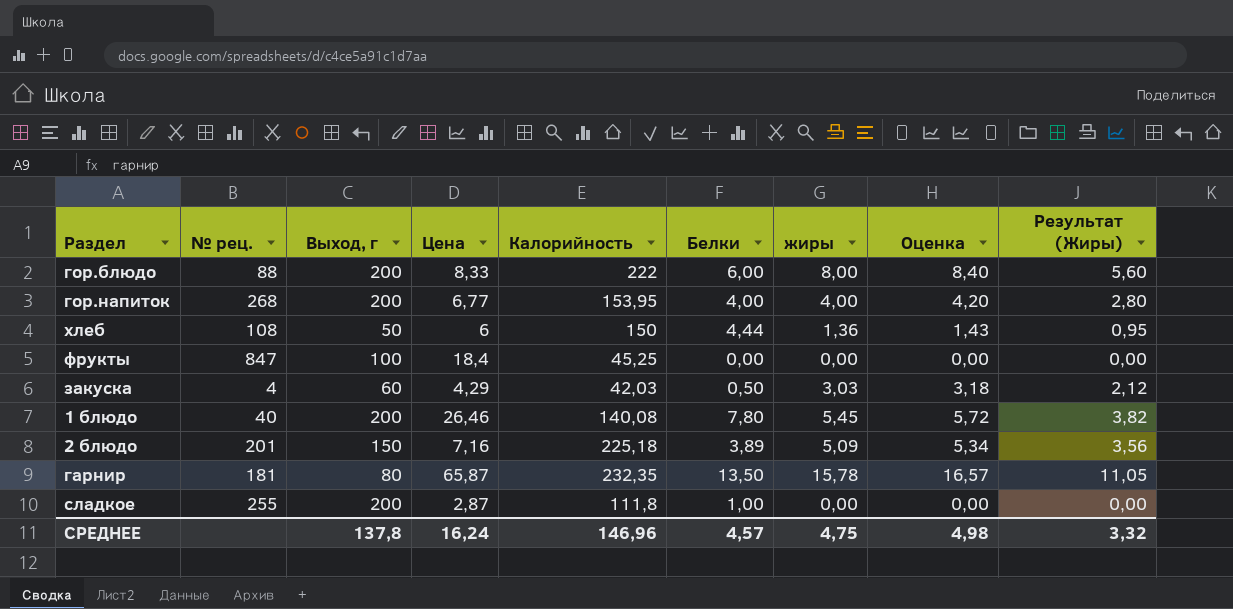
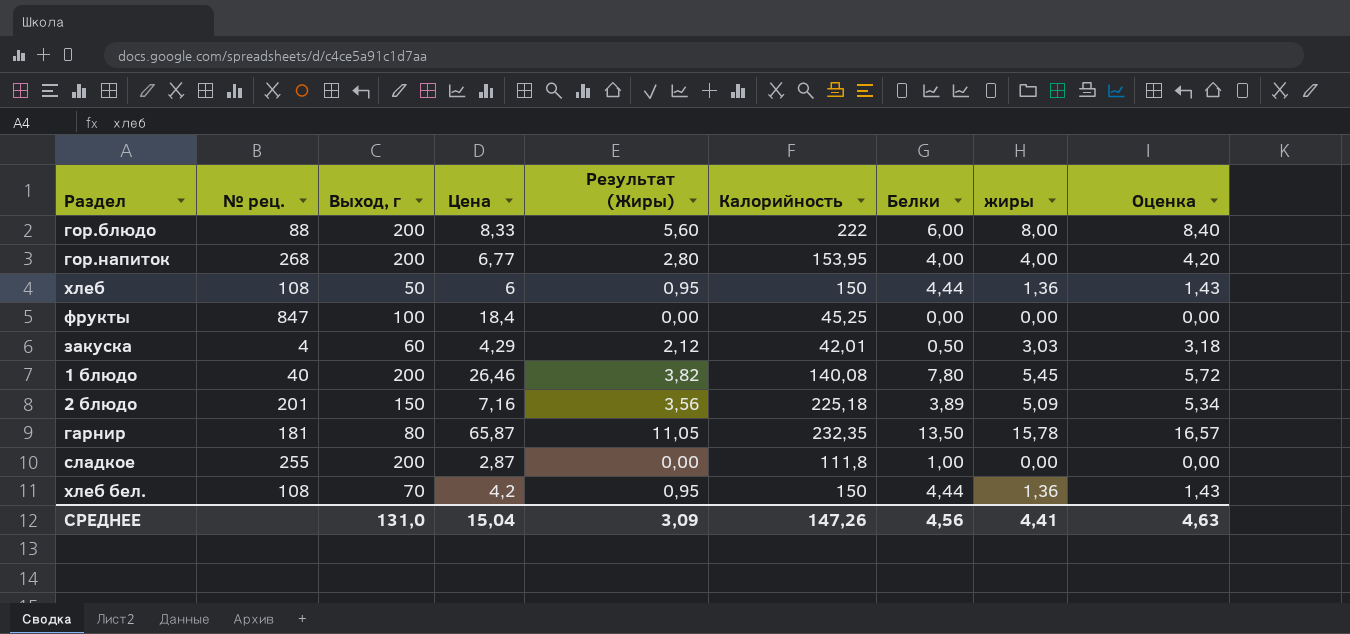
column Результат (Жиры) | position: 9 -> 5
закуска | Калорийность: 42,03 -> 42,01
row хлеб бел.: none -> 108 | 70 | 4,2 | 0,95 | 150 | 4,44 | 1,36 | 1,43
СРЕДНЕЕ | Выход, г: 137,8 -> 131,0
СРЕДНЕЕ | Цена: 16,24 -> 15,04
СРЕДНЕЕ | Результат (Жиры): 3,32 -> 3,09
СРЕДНЕЕ | Калорийность: 146,96 -> 147,26
СРЕДНЕЕ | Белки: 4,57 -> 4,56
СРЕДНЕЕ | жиры: 4,75 -> 4,41
СРЕДНЕЕ | Оценка: 4,98 -> 4,63

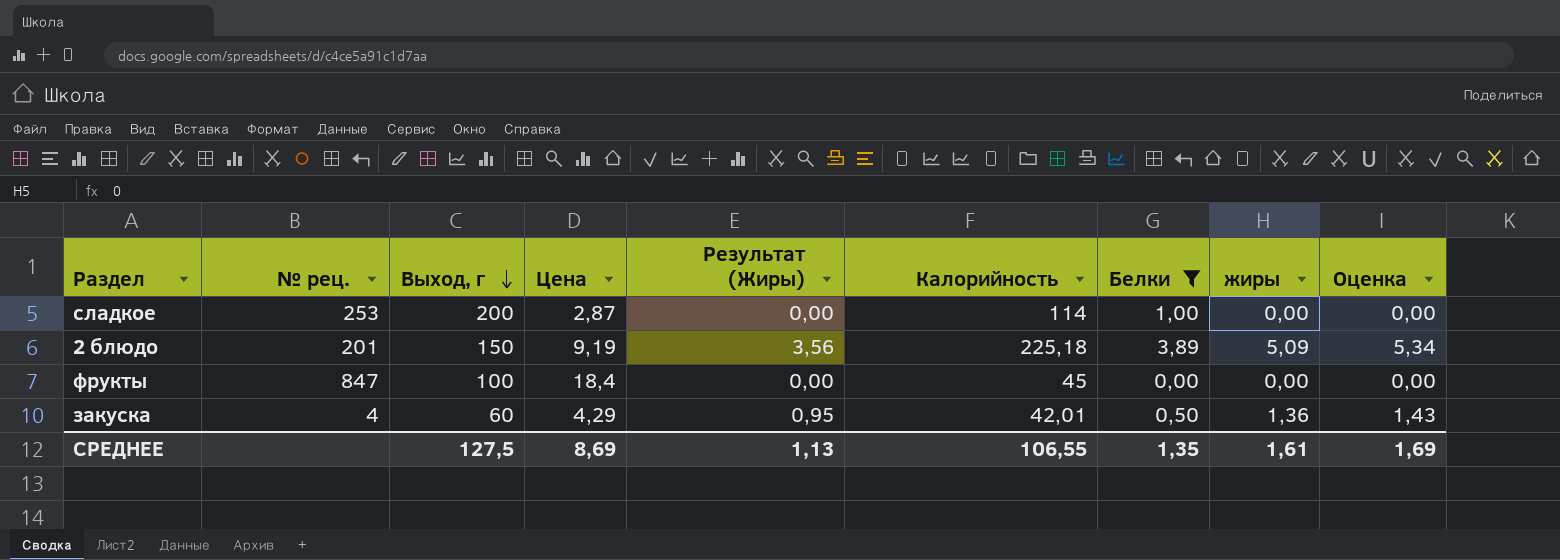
filter: none -> Белки <= 3,89
row order: none -> Выход, г descending
сладкое | № рец.: 255 -> 253
сладкое | Калорийность: 111,8 -> 114
2 блюдо | Цена: 7,16 -> 9,19
фрукты | Калорийность: 45,25 -> 45
закуска | Результат (Жиры): 2,12 -> 0,95
закуска | жиры: 3,03 -> 1,36
закуска | Оценка: 3,18 -> 1,43
СРЕДНЕЕ | Выход, г: 131,0 -> 127,5
СРЕДНЕЕ | Цена: 15,04 -> 8,69
СРЕДНЕЕ | Результат (Жиры): 3,09 -> 1,13
СРЕДНЕЕ | Калорийность: 147,26 -> 106,55
СРЕДНЕЕ | Белки: 4,56 -> 1,35
СРЕДНЕЕ | жиры: 4,41 -> 1,61
СРЕДНЕЕ | Оценка: 4,63 -> 1,69

